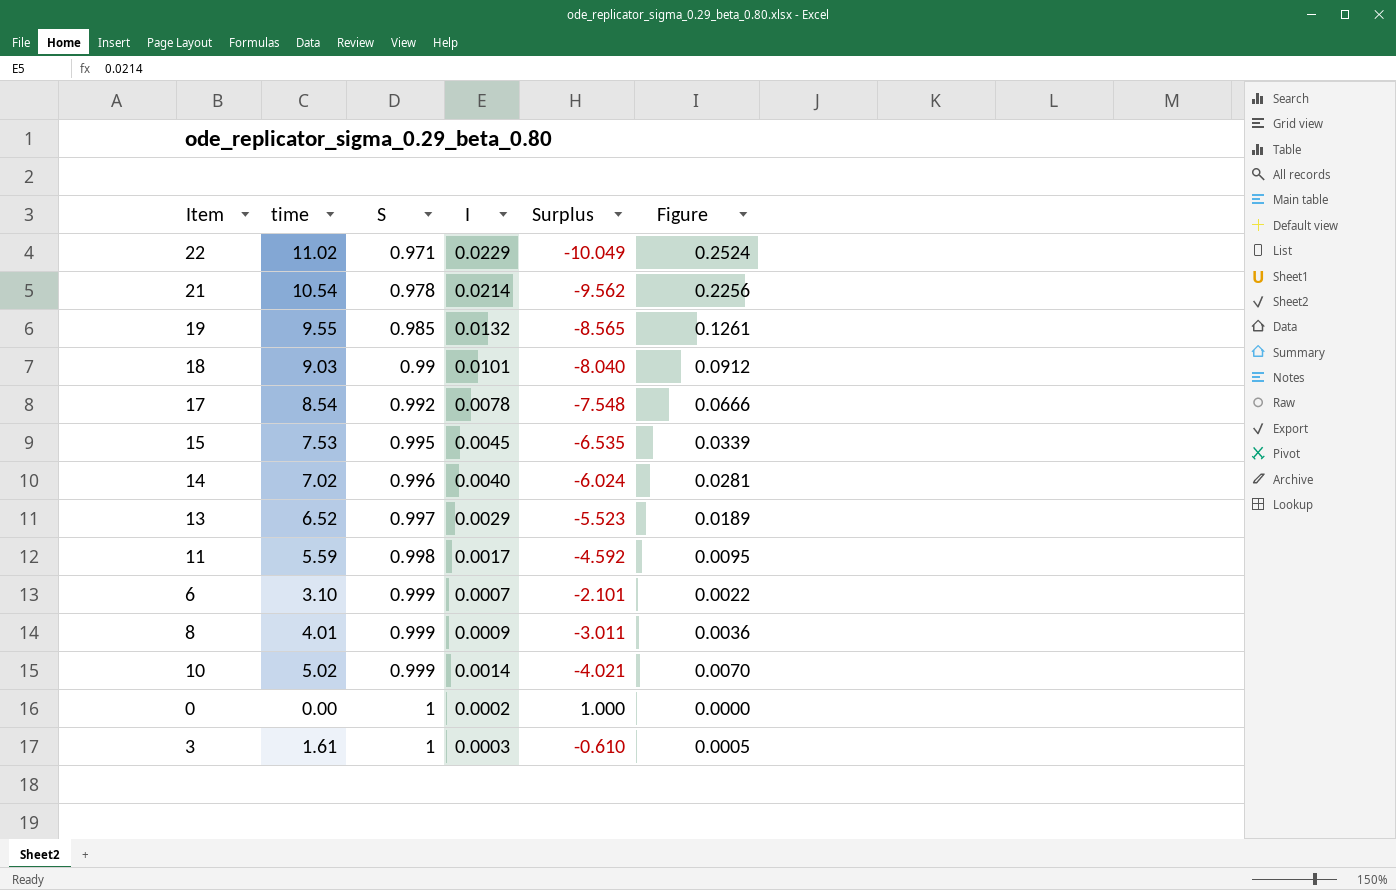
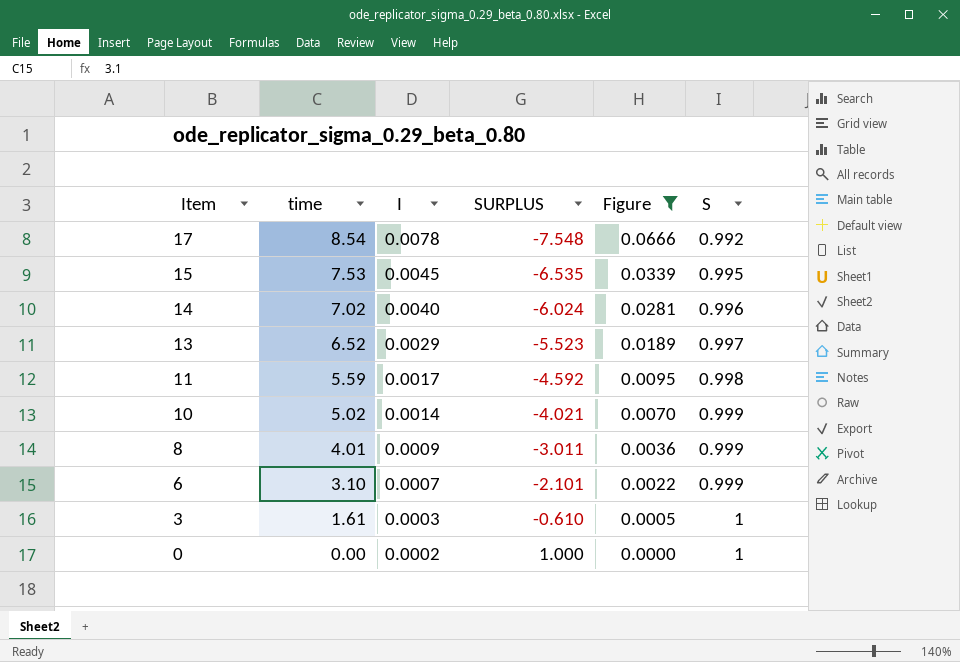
filter: none -> Figure <= 0.0666
row order: S ascending -> Item descending
column name: Surplus -> SURPLUS
column S | position: 3 -> 6

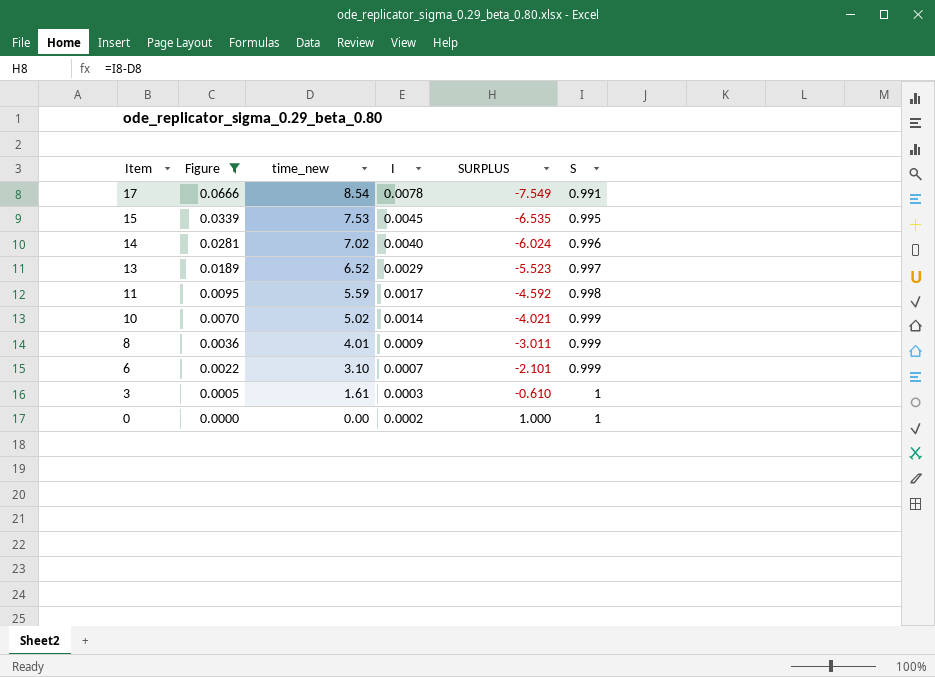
column Figure | position: 5 -> 2
column name: time -> time_new
17 | SURPLUS: -7.548 -> -7.549
17 | S: 0.992 -> 0.991

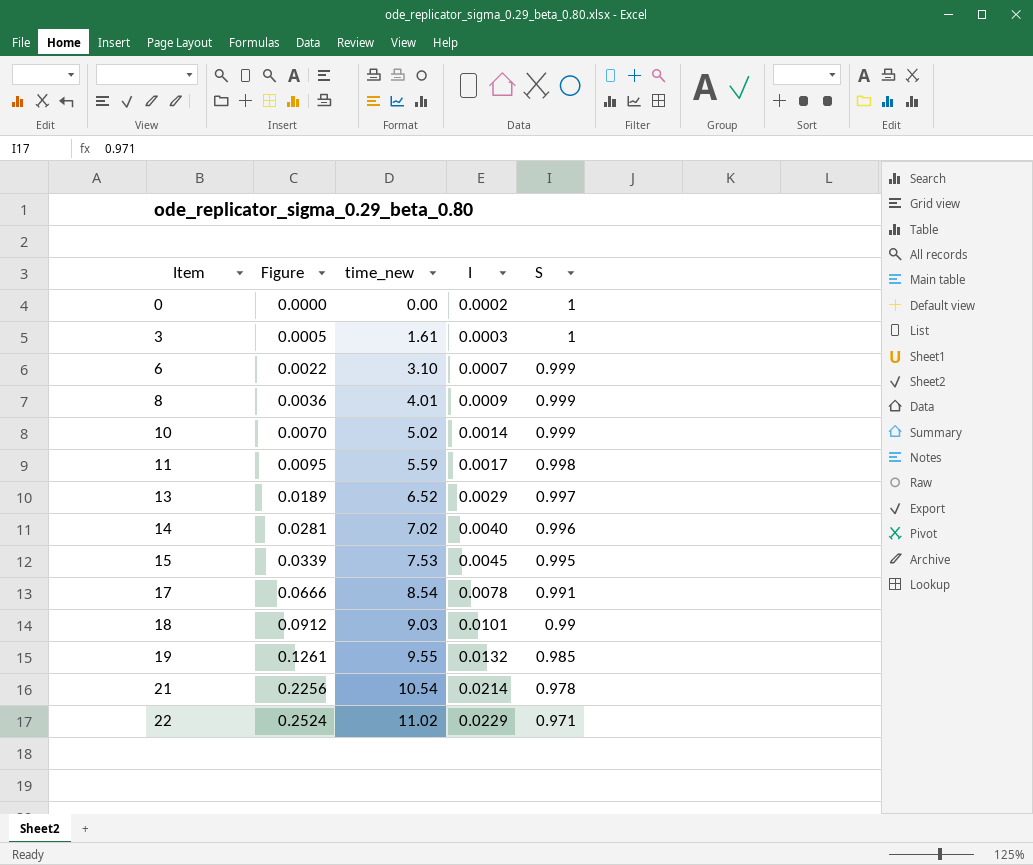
filter: Figure <= 0.0666 -> none
row order: Item descending -> Item ascending
column SURPLUS | formula: [S] - [time_new] -> none

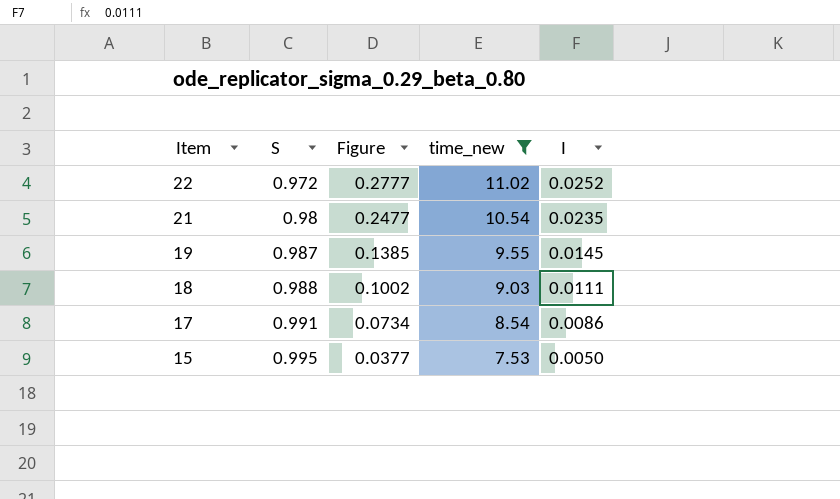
filter: none -> time_new >= 7.53
row order: Item ascending -> Item descending
column S | position: 5 -> 2
22 | S: 0.971 -> 0.972
22 | Figure: 0.2524 -> 0.2777
22 | I: 0.0229 -> 0.0252
21 | S: 0.978 -> 0.98
21 | Figure: 0.2256 -> 0.2477
21 | I: 0.0214 -> 0.0235
19 | S: 0.985 -> 0.987
19 | Figure: 0.1261 -> 0.1385
19 | I: 0.0132 -> 0.0145
18 | S: 0.99 -> 0.988
18 | Figure: 0.0912 -> 0.1002
18 | I: 0.0101 -> 0.0111
17 | Figure: 0.0666 -> 0.0734
17 | I: 0.0078 -> 0.0086
15 | Figure: 0.0339 -> 0.0377
15 | I: 0.0045 -> 0.0050

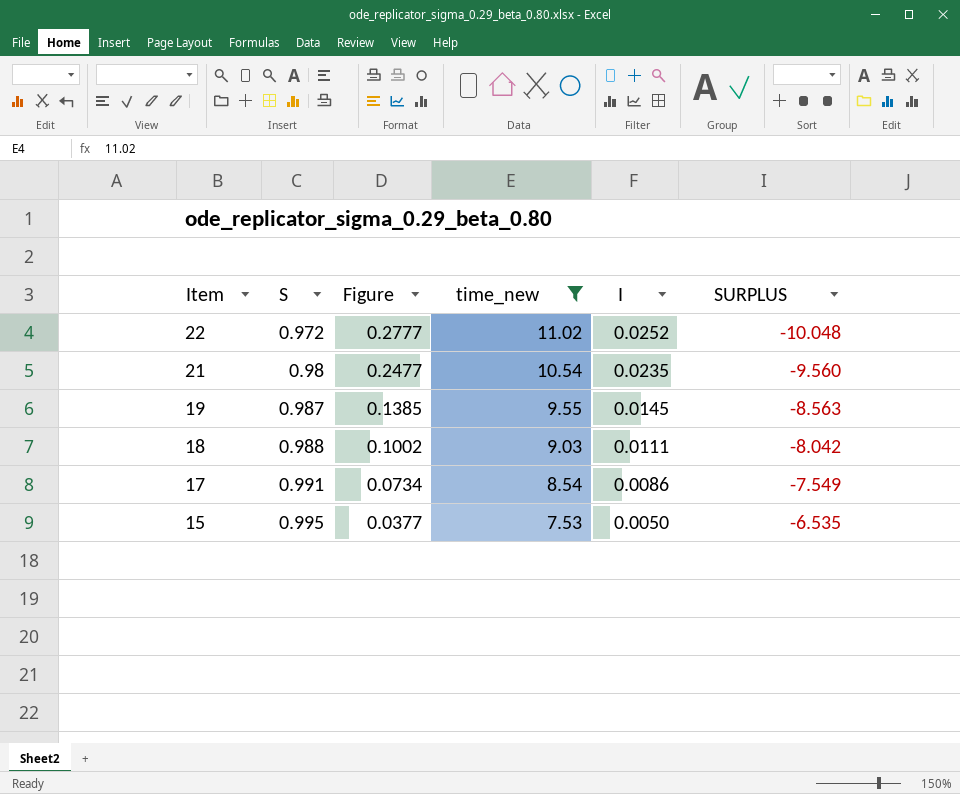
column SURPLUS | formula: none -> [S] - [time_new]

